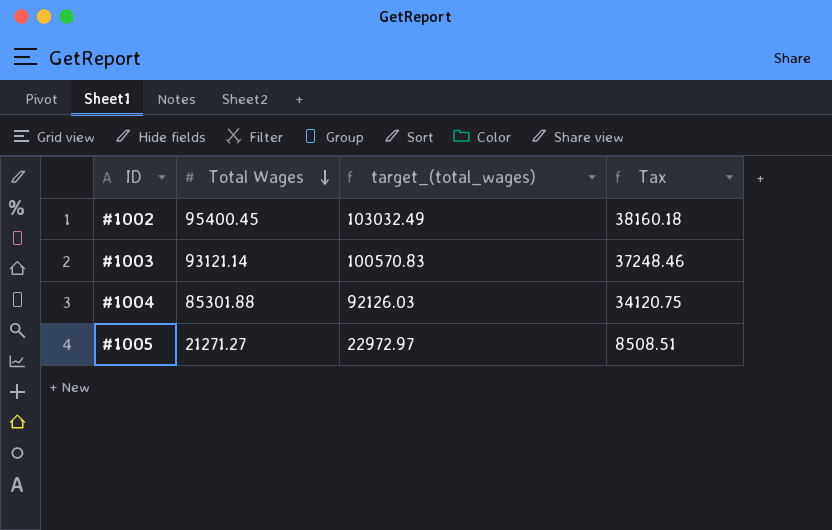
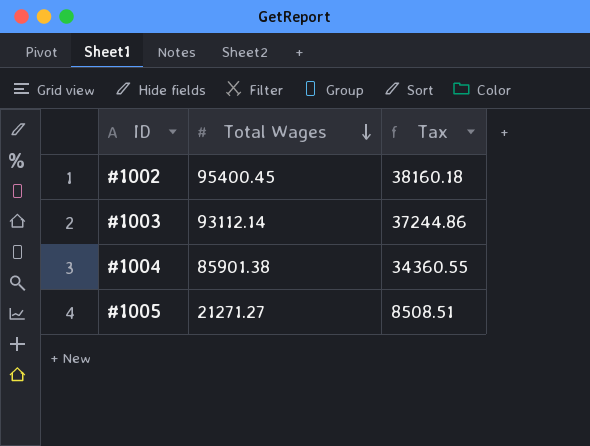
column target_(total_wages) | formula: [Total Wages] * 1.08 -> none
#1003 | Total Wages: 93121.14 -> 93112.14
#1003 | Tax: 37248.46 -> 37244.86
#1004 | Total Wages: 85301.88 -> 85901.38
#1004 | Tax: 34120.75 -> 34360.55

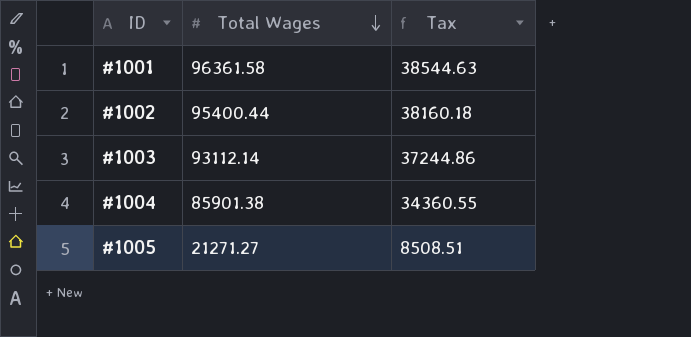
row #1001: none -> 96361.58 | 38544.63
#1002 | Total Wages: 95400.45 -> 95400.44

